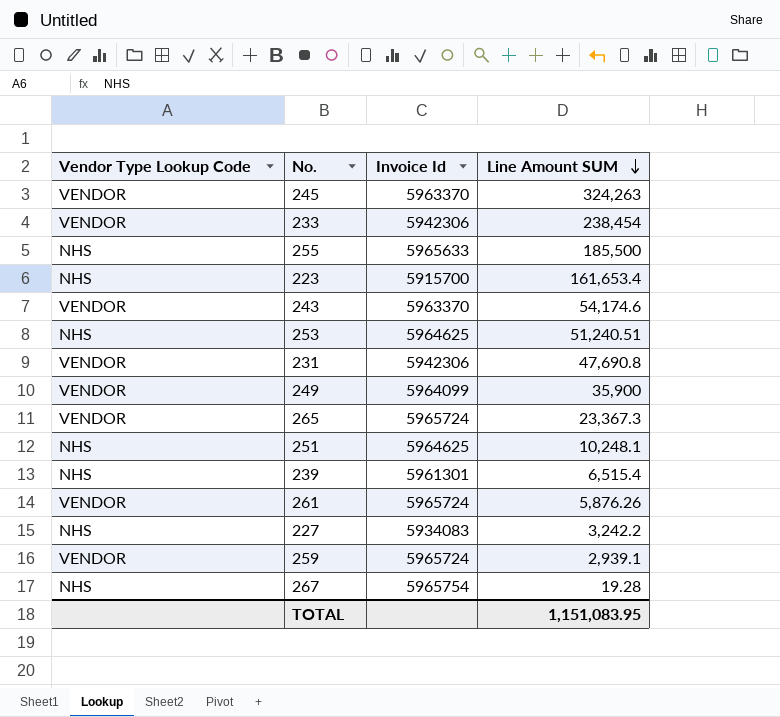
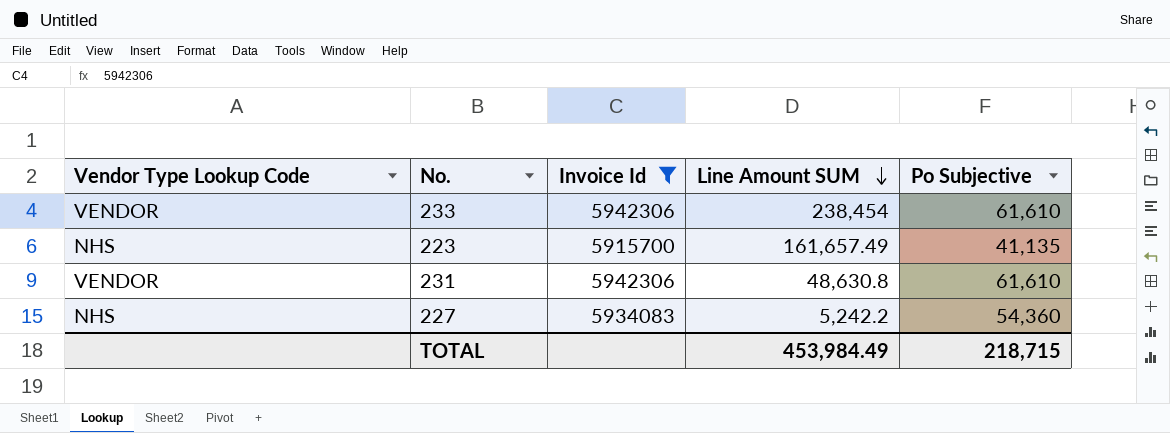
filter: none -> Invoice Id <= 5942306
column Po Subjective | position: none -> 5
223 | Line Amount SUM: 161,653.4 -> 161,657.49
231 | Line Amount SUM: 47,690.8 -> 48,630.8
227 | Line Amount SUM: 3,242.2 -> 5,242.2
TOTAL | Line Amount SUM: 1,151,083.95 -> 453,984.49

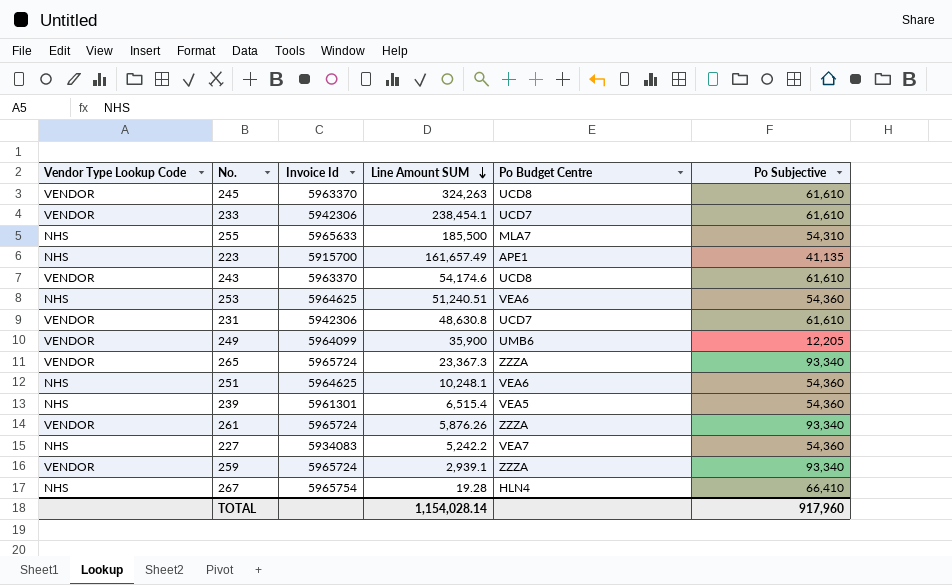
filter: Invoice Id <= 5942306 -> none
column Po Budget Centre | position: none -> 5
233 | Line Amount SUM: 238,454 -> 238,454.1
TOTAL | Line Amount SUM: 453,984.49 -> 1,154,028.14
TOTAL | Po Subjective: 218,715 -> 917,960

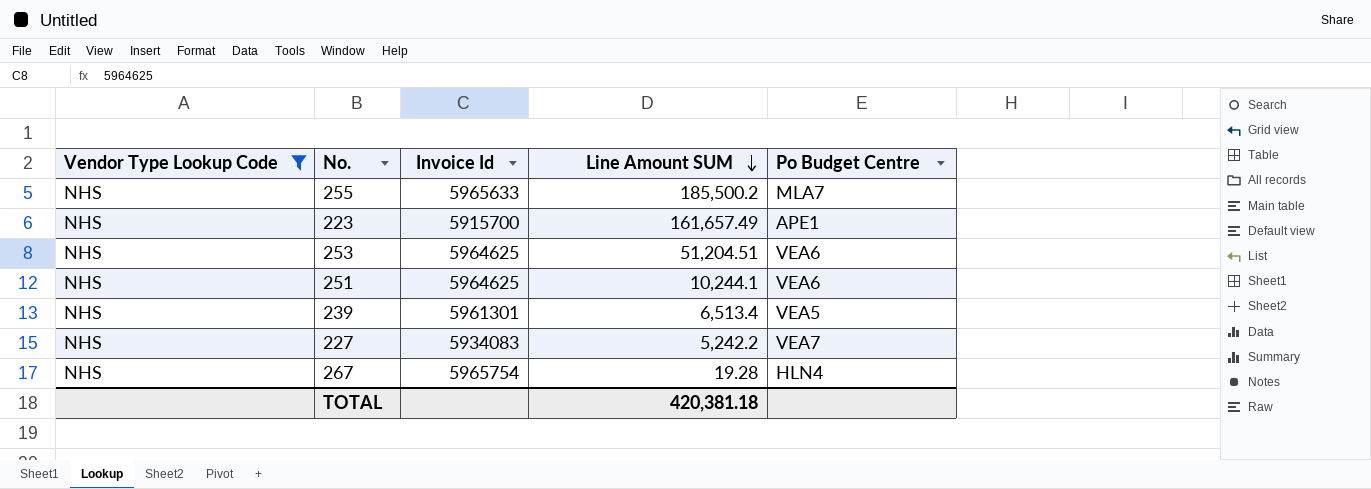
filter: none -> Vendor Type Lookup Code = NHS
column Po Subjective | position: 6 -> none
255 | Line Amount SUM: 185,500 -> 185,500.2
253 | Line Amount SUM: 51,240.51 -> 51,204.51
251 | Line Amount SUM: 10,248.1 -> 10,244.1
239 | Line Amount SUM: 6,515.4 -> 6,513.4
TOTAL | Line Amount SUM: 1,154,028.14 -> 420,381.18

